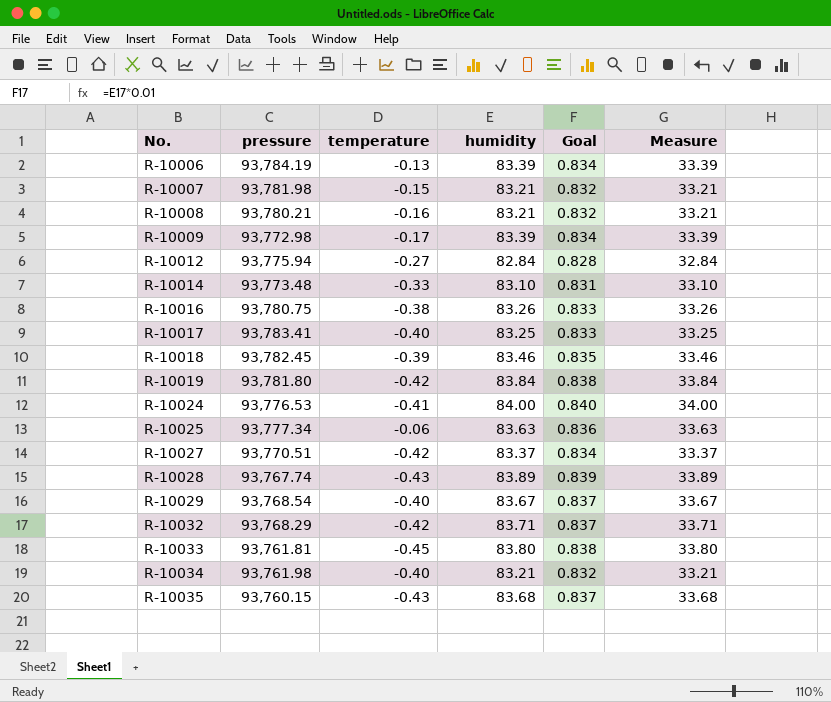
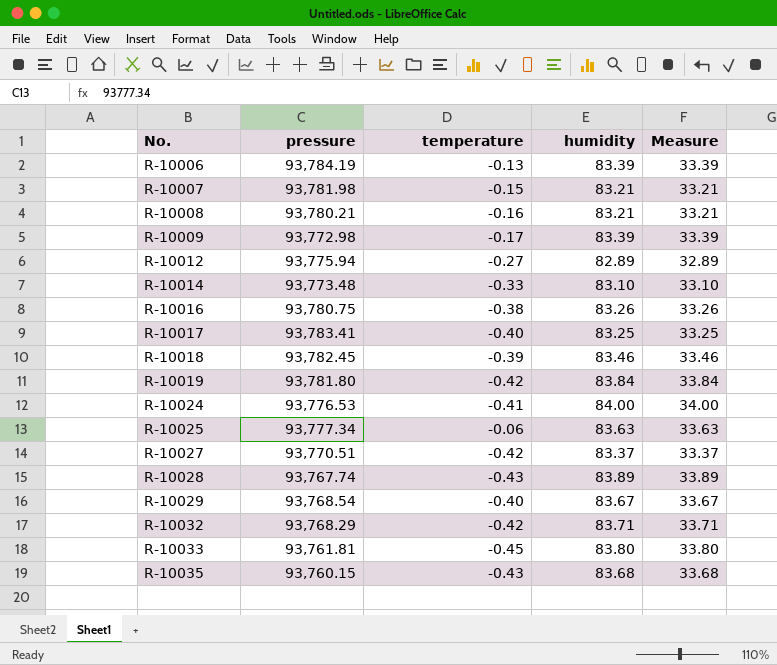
column Goal | formula: [humidity] * 0.01 -> none
row R-10034: 93,761.98 | -0.40 | 83.21 | 0.832 | 33.21 -> none
R-10012 | humidity: 82.84 -> 82.89
R-10012 | Measure: 32.84 -> 32.89

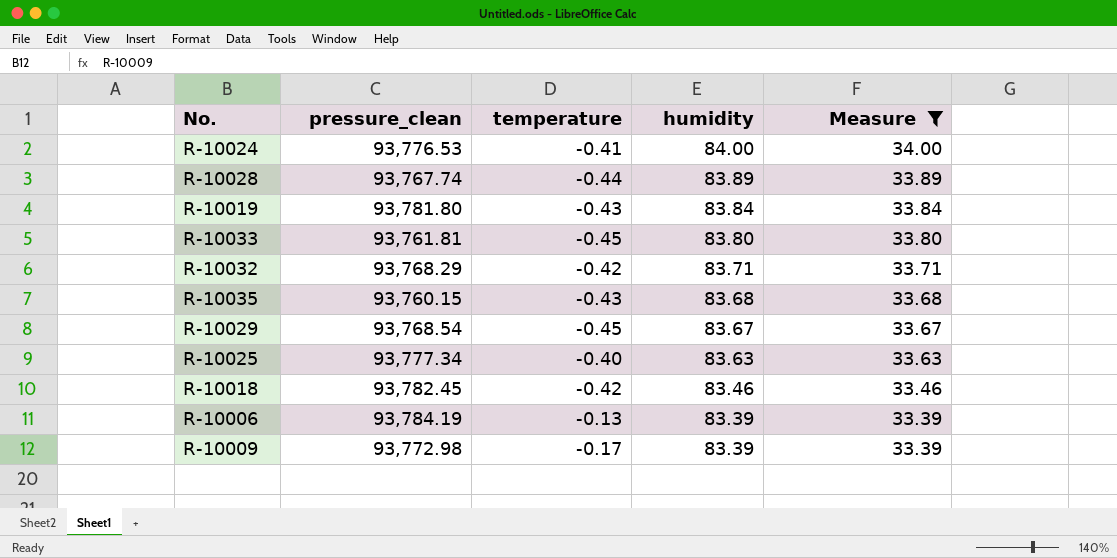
filter: none -> Measure >= 33.39
row order: No. ascending -> humidity descending
column name: pressure -> pressure_clean
R-10028 | temperature: -0.43 -> -0.44
R-10019 | temperature: -0.42 -> -0.43
R-10029 | temperature: -0.40 -> -0.45
R-10025 | temperature: -0.06 -> -0.40
R-10018 | temperature: -0.39 -> -0.42

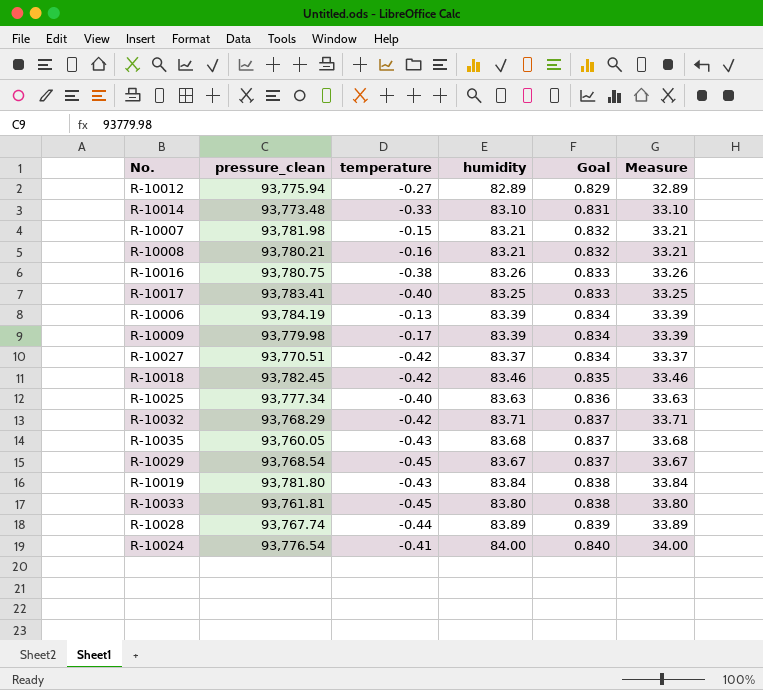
filter: Measure >= 33.39 -> none
row order: humidity descending -> Goal ascending
column Goal | formula: none -> [humidity] * 0.01
R-10009 | pressure_clean: 93,772.98 -> 93,779.98
R-10035 | pressure_clean: 93,760.15 -> 93,760.05
R-10024 | pressure_clean: 93,776.53 -> 93,776.54

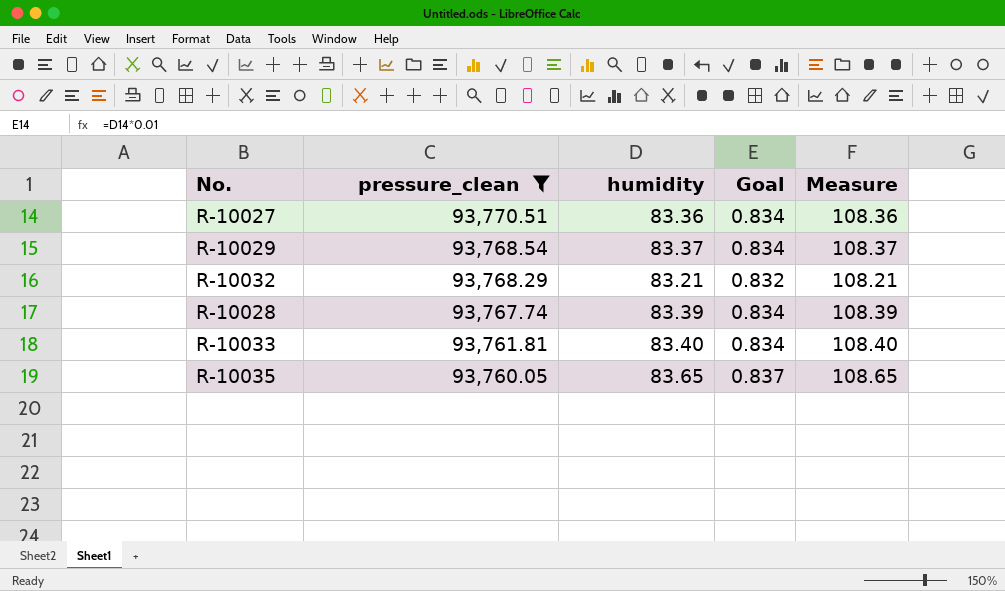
filter: none -> pressure_clean <= 93,770.51
row order: Goal ascending -> pressure_clean descending
column temperature | position: 3 -> none
column Measure | formula: [humidity] - 50 -> [humidity] + 25
R-10027 | humidity: 83.37 -> 83.36
R-10029 | humidity: 83.67 -> 83.37
R-10029 | Goal: 0.837 -> 0.834
R-10032 | humidity: 83.71 -> 83.21
R-10032 | Goal: 0.837 -> 0.832
R-10028 | humidity: 83.89 -> 83.39
R-10028 | Goal: 0.839 -> 0.834
R-10033 | humidity: 83.80 -> 83.40
R-10033 | Goal: 0.838 -> 0.834
R-10035 | humidity: 83.68 -> 83.65

